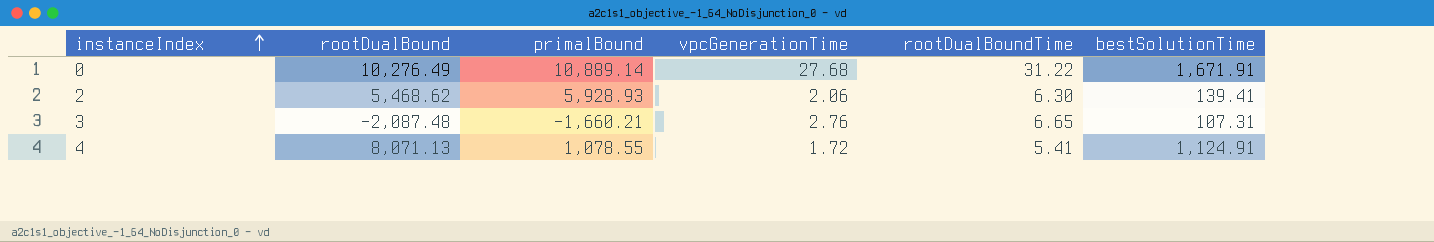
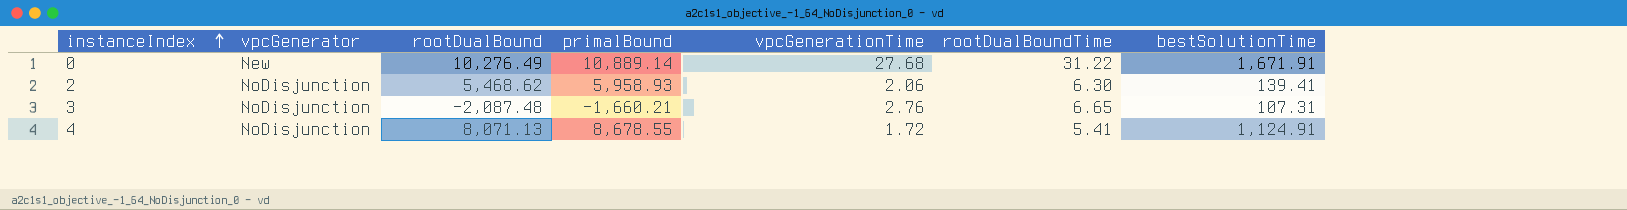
column vpcGenerator | position: none -> 2
2 | primalBound: 5,928.93 -> 5,958.93
4 | primalBound: 1,078.55 -> 8,678.55

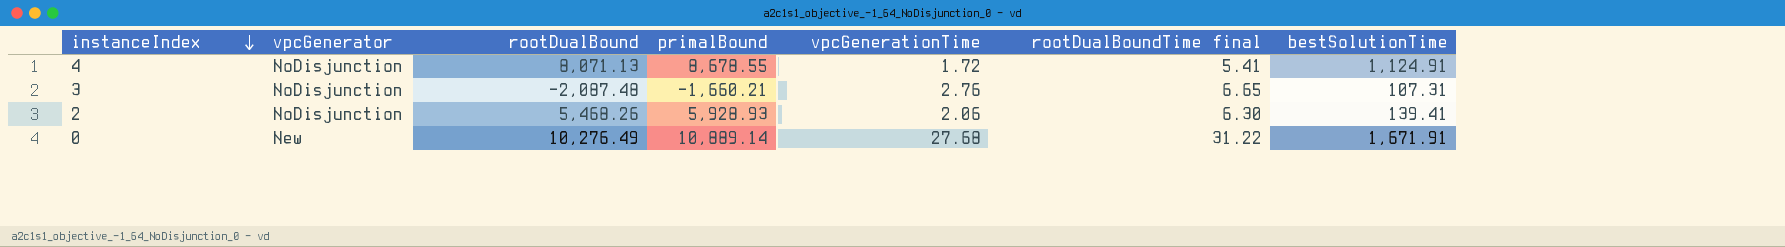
row order: instanceIndex ascending -> instanceIndex descending
column name: rootDualBoundTime -> rootDualBoundTime final
2 | rootDualBound: 5,468.62 -> 5,468.26
2 | primalBound: 5,958.93 -> 5,928.93

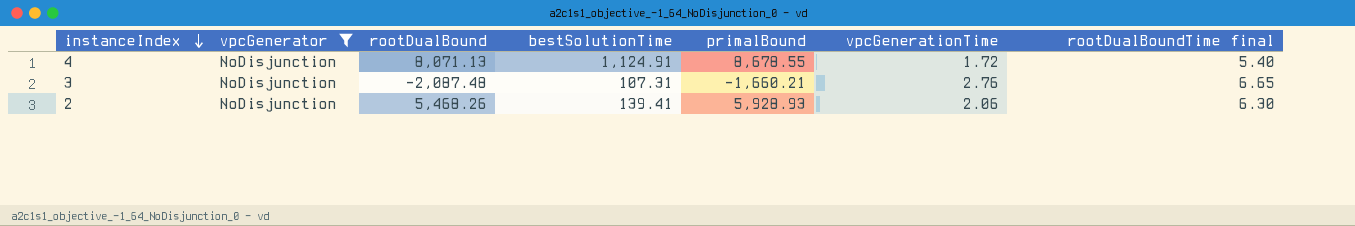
filter: none -> vpcGenerator = NoDisjunction
column bestSolutionTime | position: 7 -> 4
4 | rootDualBoundTime final: 5.41 -> 5.40

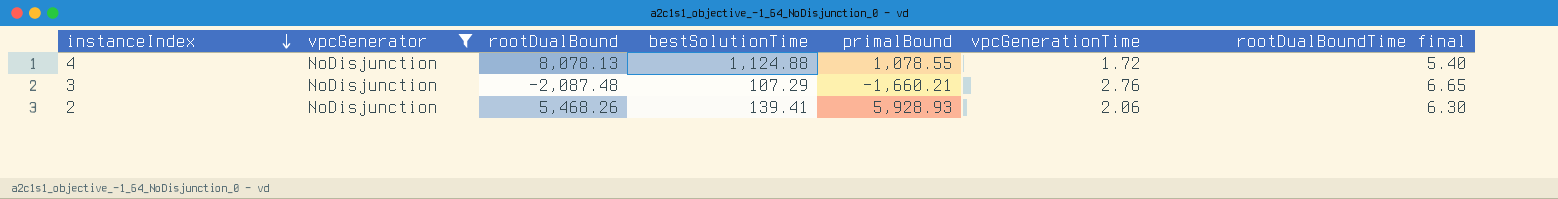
4 | rootDualBound: 8,071.13 -> 8,078.13
4 | bestSolutionTime: 1,124.91 -> 1,124.88
4 | primalBound: 8,678.55 -> 1,078.55
3 | bestSolutionTime: 107.31 -> 107.29

